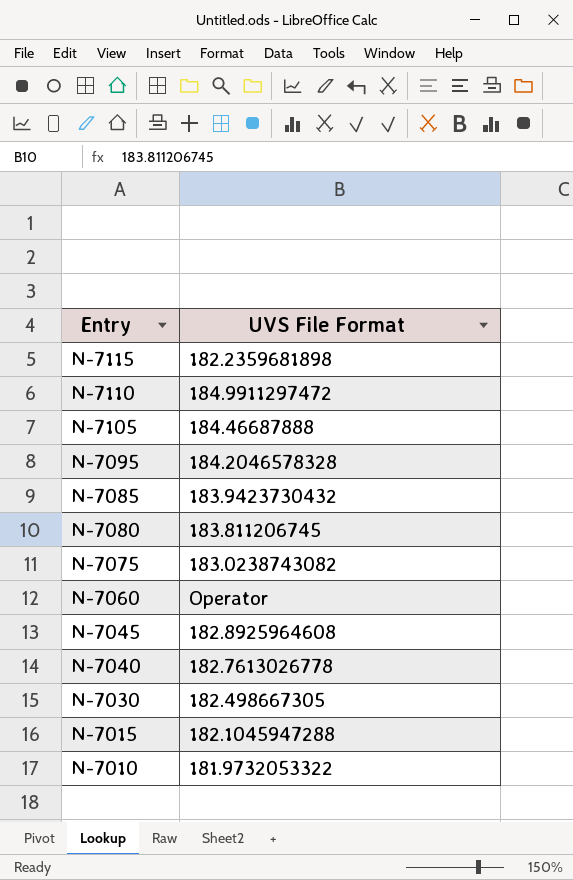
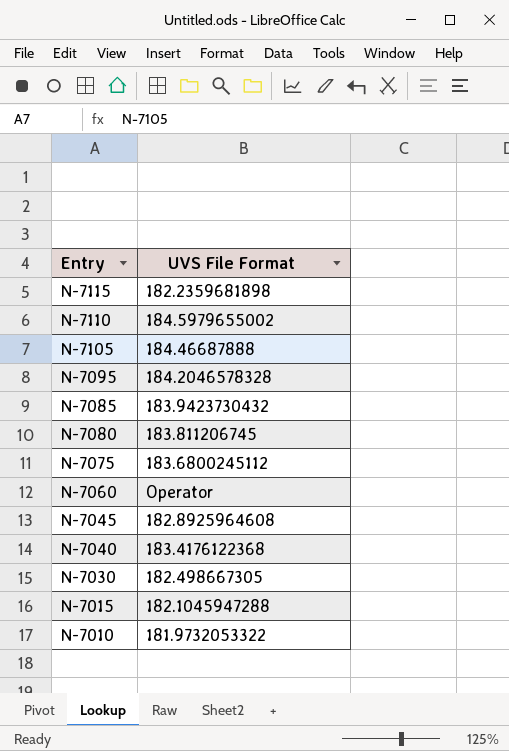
N-7110 | UVS File Format: 184.9911297472 -> 184.5979655002
N-7075 | UVS File Format: 183.0238743082 -> 183.6800245112
N-7040 | UVS File Format: 182.7613026778 -> 183.4176122368

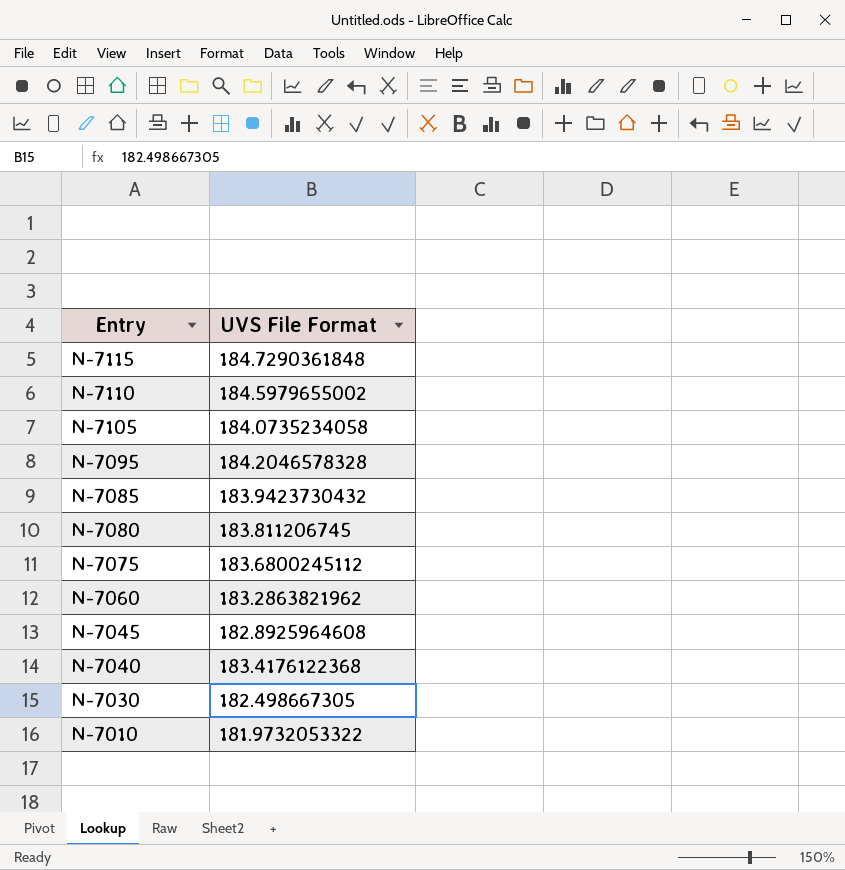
row N-7015: 182.1045947288 -> none
N-7115 | UVS File Format: 182.2359681898 -> 184.7290361848
N-7105 | UVS File Format: 184.46687888 -> 184.0735234058
N-7060 | UVS File Format: Operator -> 183.2863821962

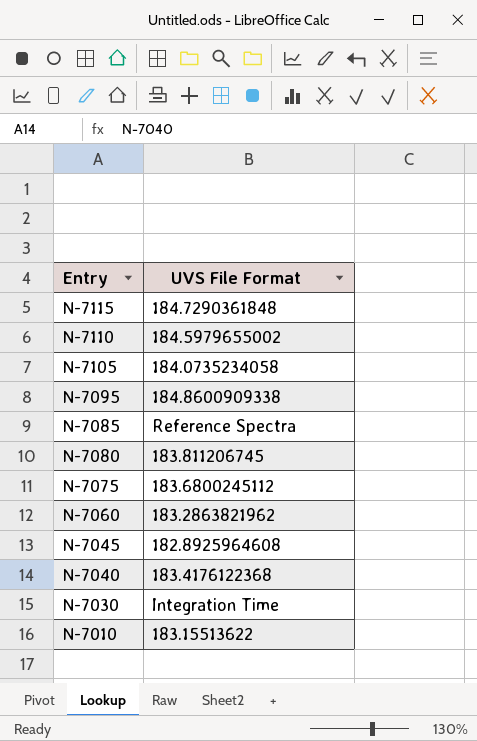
N-7095 | UVS File Format: 184.2046578328 -> 184.8600909338
N-7085 | UVS File Format: 183.9423730432 -> Reference Spectra
N-7030 | UVS File Format: 182.498667305 -> Integration Time
N-7010 | UVS File Format: 181.9732053322 -> 183.15513622

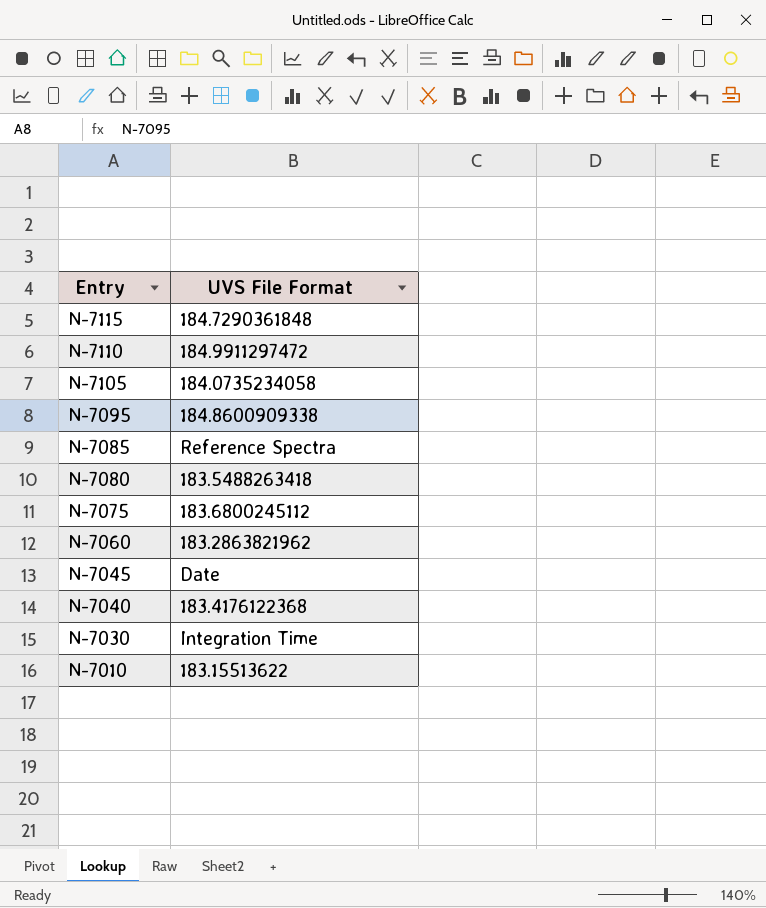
N-7110 | UVS File Format: 184.5979655002 -> 184.9911297472
N-7080 | UVS File Format: 183.811206745 -> 183.5488263418
N-7045 | UVS File Format: 182.8925964608 -> Date

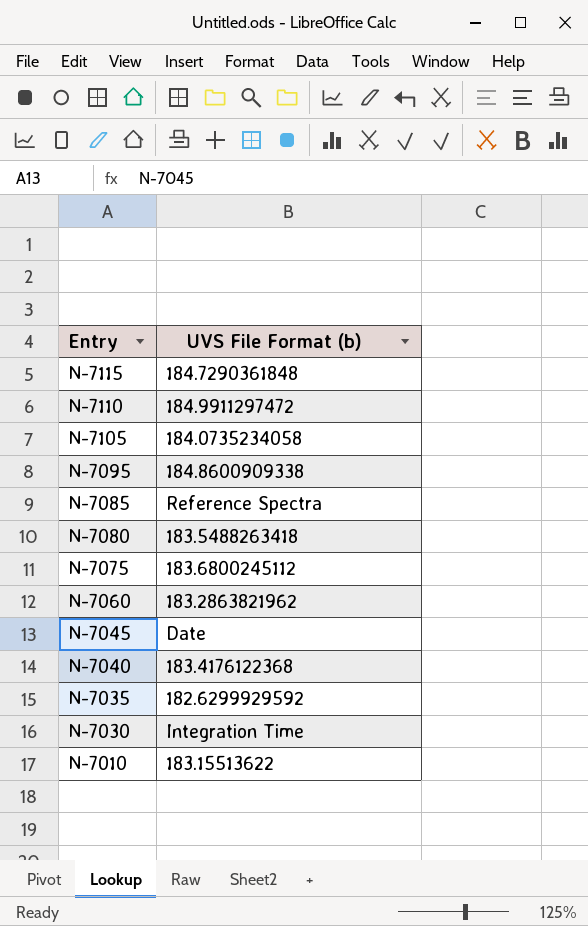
column name: UVS File Format -> UVS File Format (b)
row N-7035: none -> 182.6299929592

